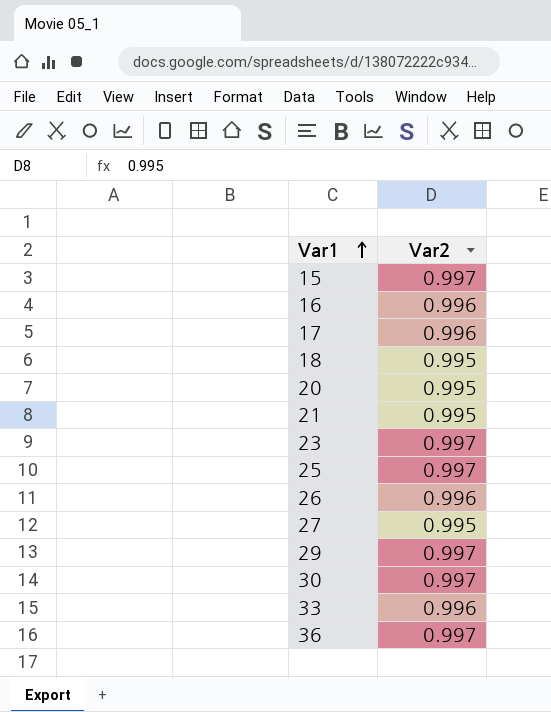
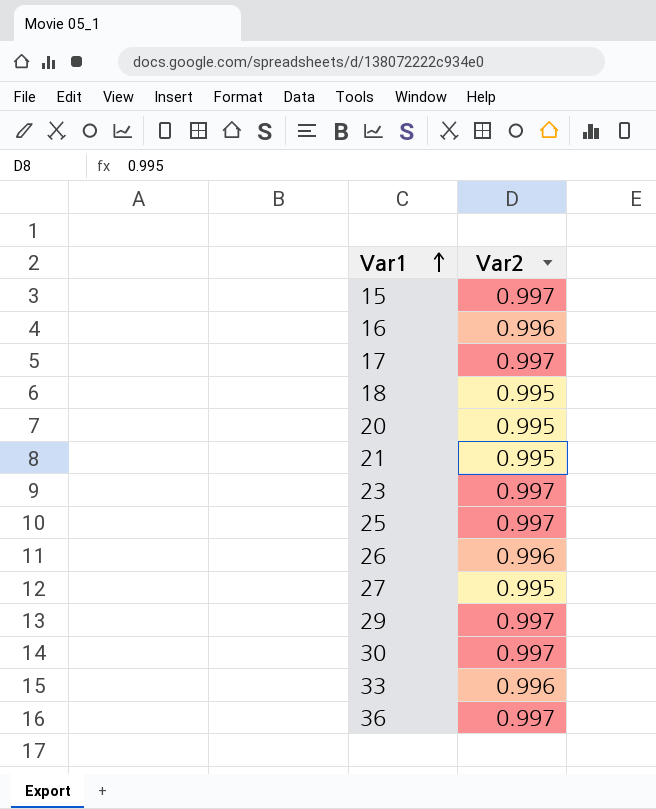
17 | Var2: 0.996 -> 0.997

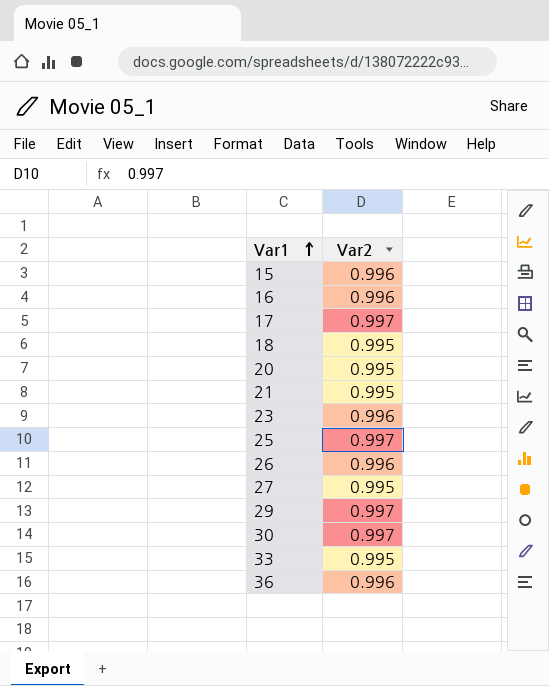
15 | Var2: 0.997 -> 0.996
23 | Var2: 0.997 -> 0.996
33 | Var2: 0.996 -> 0.995
36 | Var2: 0.997 -> 0.996

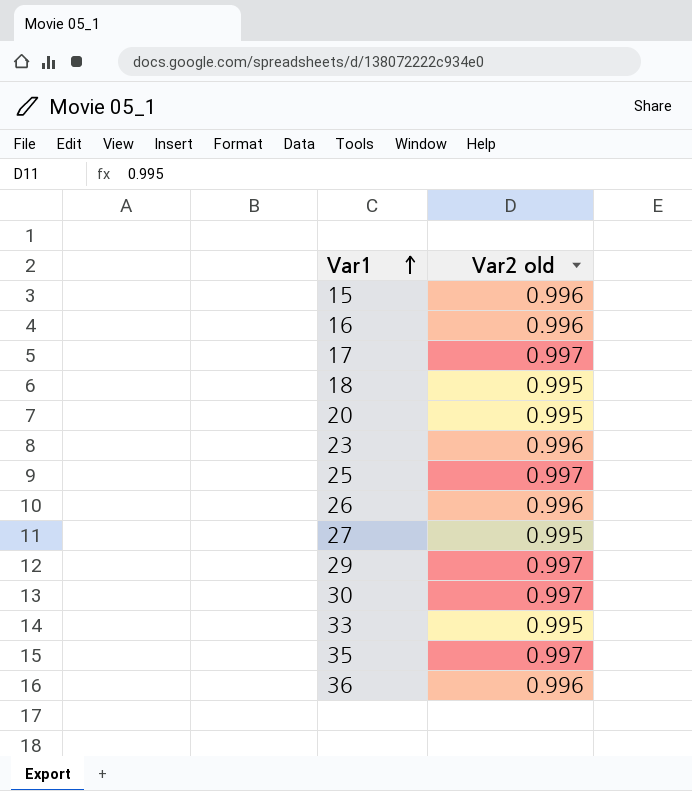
column name: Var2 -> Var2 old
row 21: 0.995 -> none
row 35: none -> 0.997

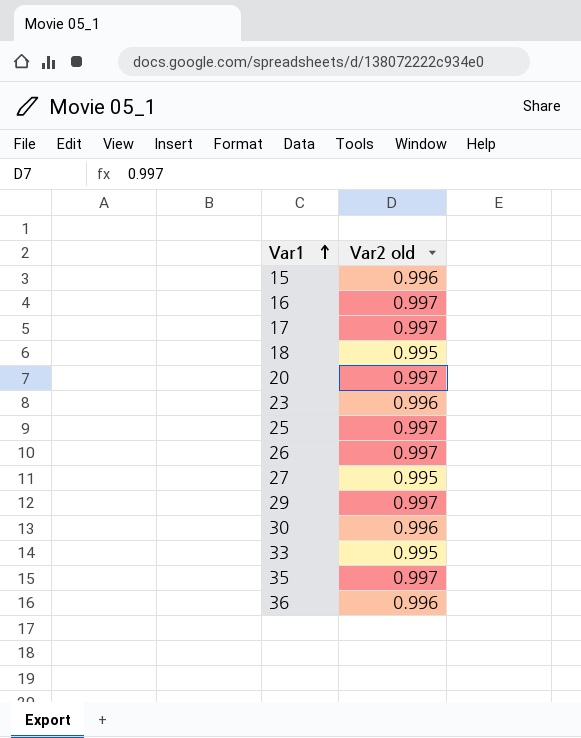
16 | Var2 old: 0.996 -> 0.997
20 | Var2 old: 0.995 -> 0.997
26 | Var2 old: 0.996 -> 0.997
30 | Var2 old: 0.997 -> 0.996

